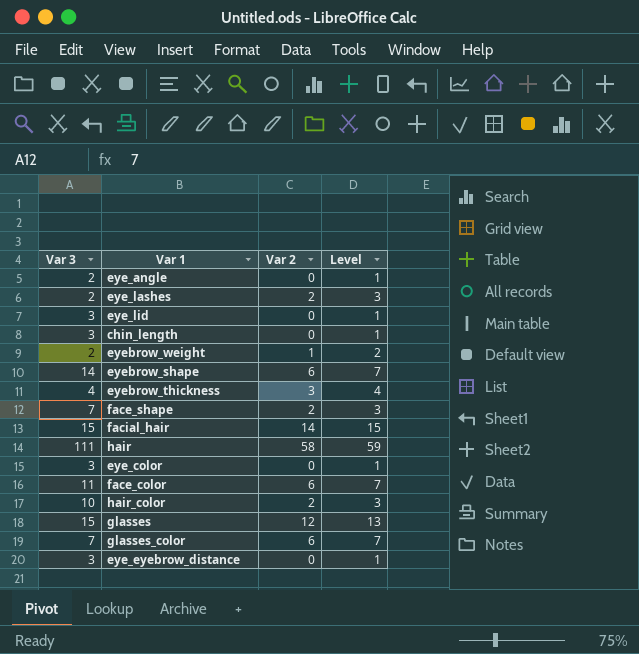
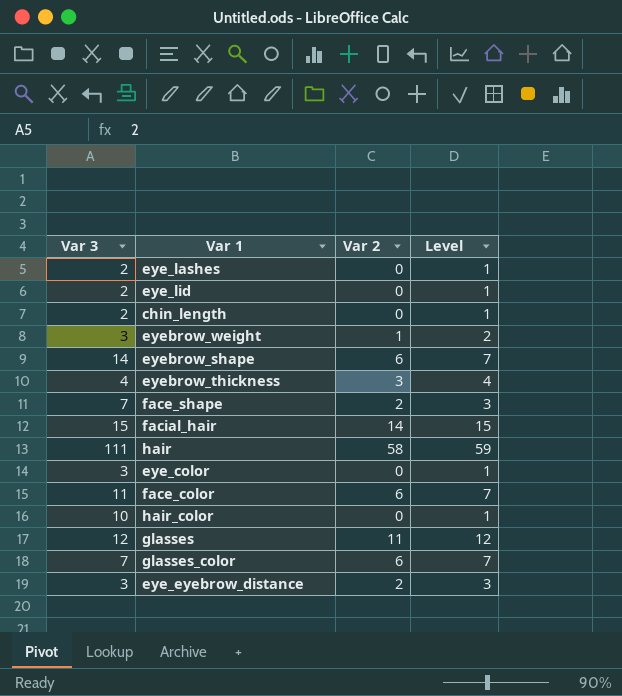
row eye_angle: 2 | 0 | 1 -> none
eye_lashes | Var 2: 2 -> 0
eye_lashes | Level: 3 -> 1
eye_lid | Var 3: 3 -> 2
chin_length | Var 3: 3 -> 2
eyebrow_weight | Var 3: 2 -> 3
hair_color | Var 2: 2 -> 0
hair_color | Level: 3 -> 1
glasses | Var 3: 15 -> 12
glasses | Var 2: 12 -> 11
glasses | Level: 13 -> 12
eye_eyebrow_distance | Var 2: 0 -> 2
eye_eyebrow_distance | Level: 1 -> 3

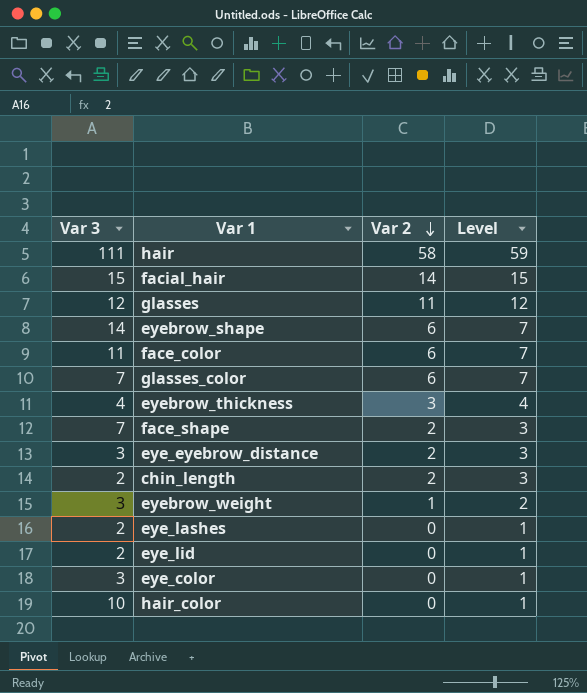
row order: none -> Var 2 descending
chin_length | Var 2: 0 -> 2
chin_length | Level: 1 -> 3

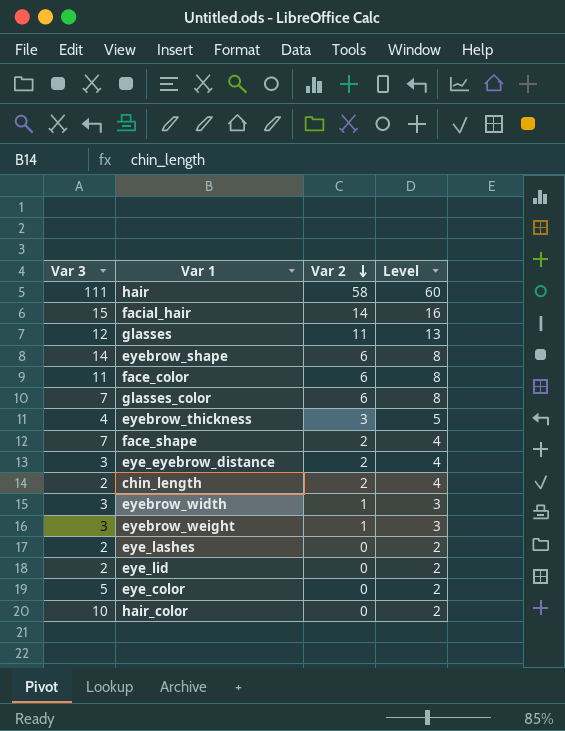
column Level | formula: [Var 2] + 1 -> [Var 2] + 2
row eyebrow_width: none -> 3 | 1 | 3
eye_color | Var 3: 3 -> 5

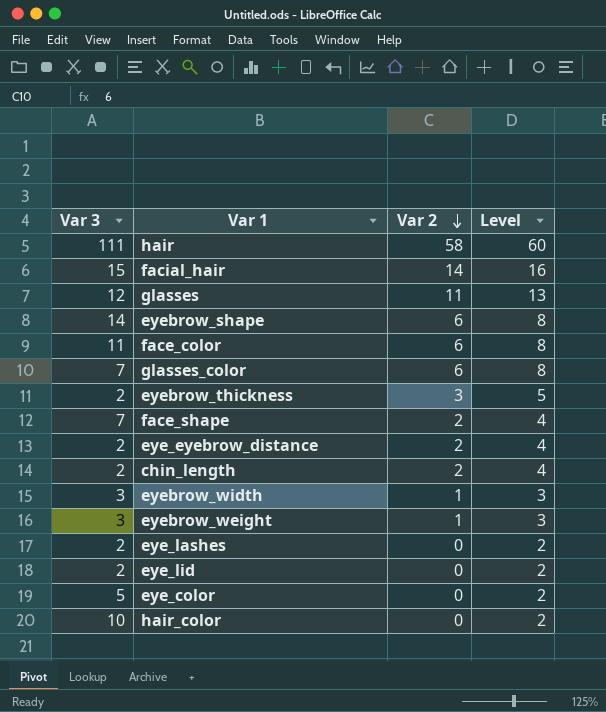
eyebrow_thickness | Var 3: 4 -> 2
eye_eyebrow_distance | Var 3: 3 -> 2

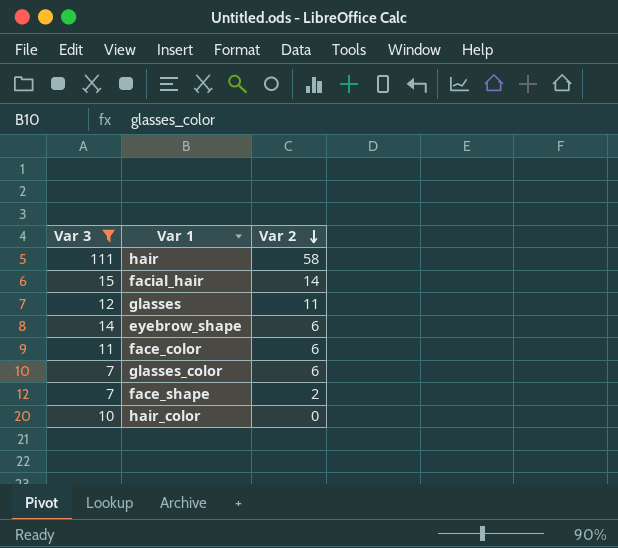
filter: none -> Var 3 >= 7
column Level | formula: [Var 2] + 2 -> none

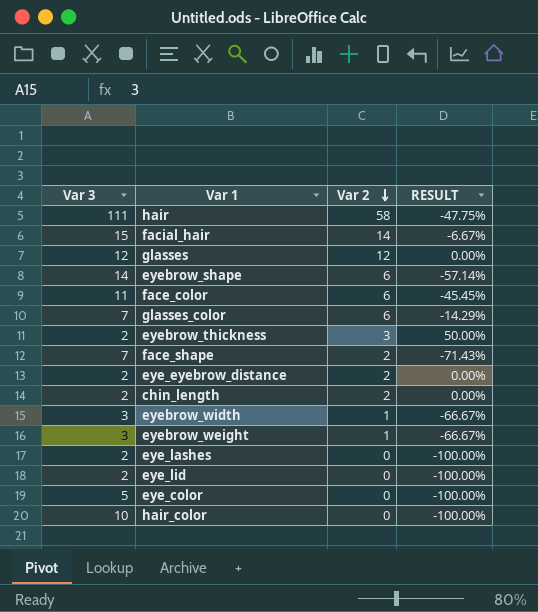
filter: Var 3 >= 7 -> none
column RESULT | formula: none -> ([Var 2] - [Var 3]) / [Var 3]
glasses | Var 2: 11 -> 12

